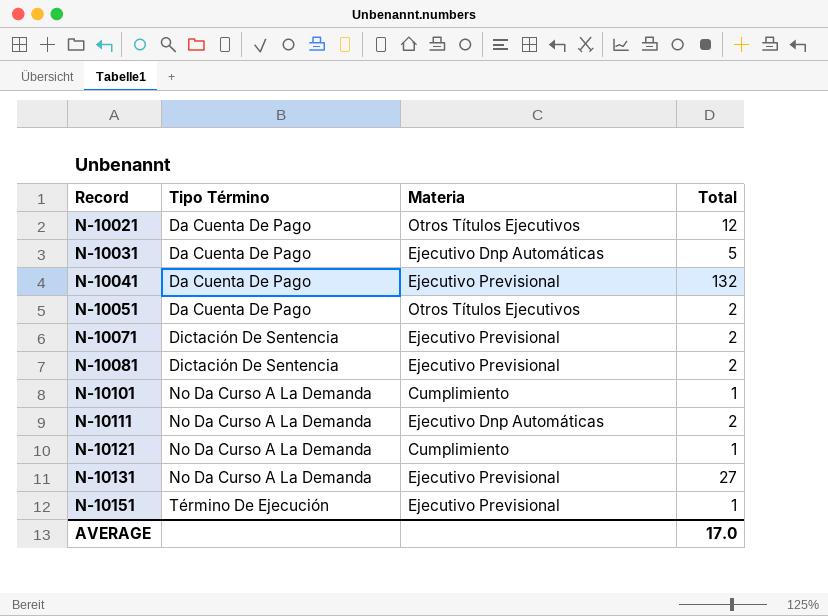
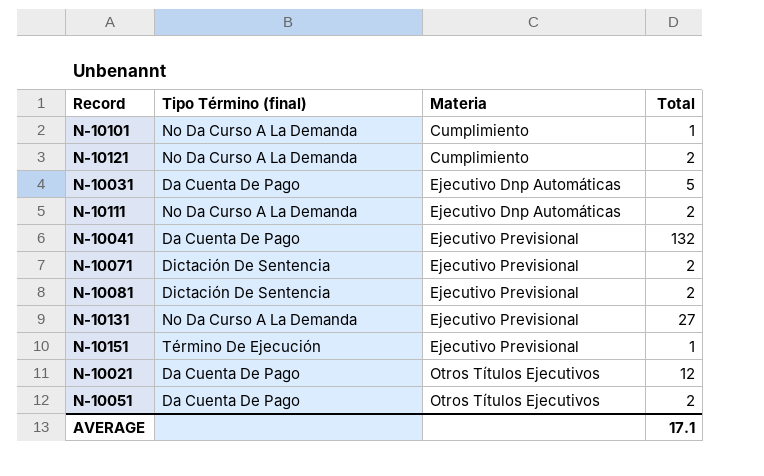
row order: Record ascending -> Materia ascending
column name: Tipo Término -> Tipo Término (final)
N-10121 | Total: 1 -> 2
AVERAGE | Total: 17.0 -> 17.1

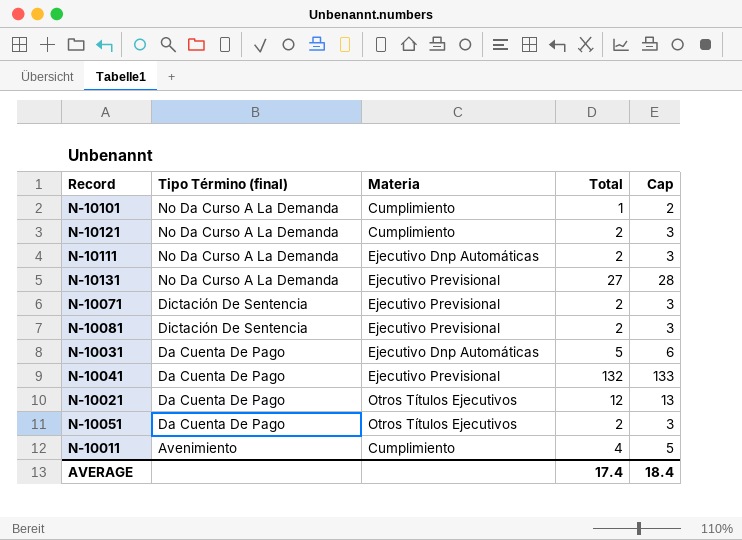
row order: Materia ascending -> Tipo Término (final) descending
column Cap | formula: none -> [Total] + 1
row N-10151: Término De Ejecución | Ejecutivo Previsional | 1 -> none
row N-10011: none -> Avenimiento | Cumplimiento | 4 | 5
AVERAGE | Total: 17.1 -> 17.4

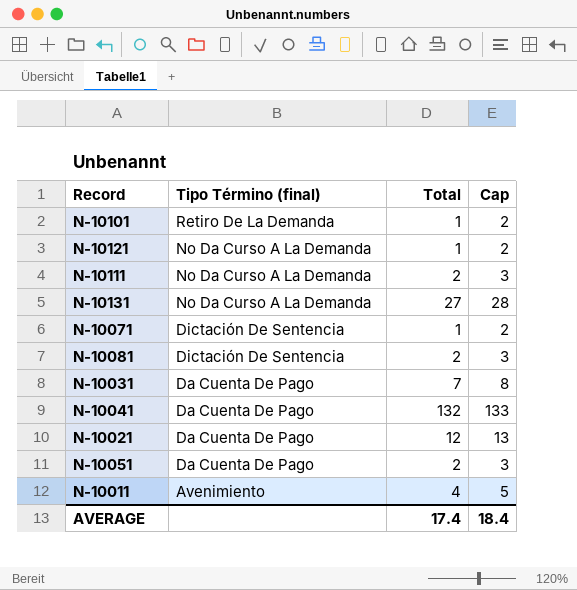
column Materia | position: 3 -> none
N-10101 | Tipo Término (final): No Da Curso A La Demanda -> Retiro De La Demanda
N-10121 | Total: 2 -> 1
N-10121 | Cap: 3 -> 2
N-10071 | Total: 2 -> 1
N-10071 | Cap: 3 -> 2
N-10031 | Total: 5 -> 7
N-10031 | Cap: 6 -> 8

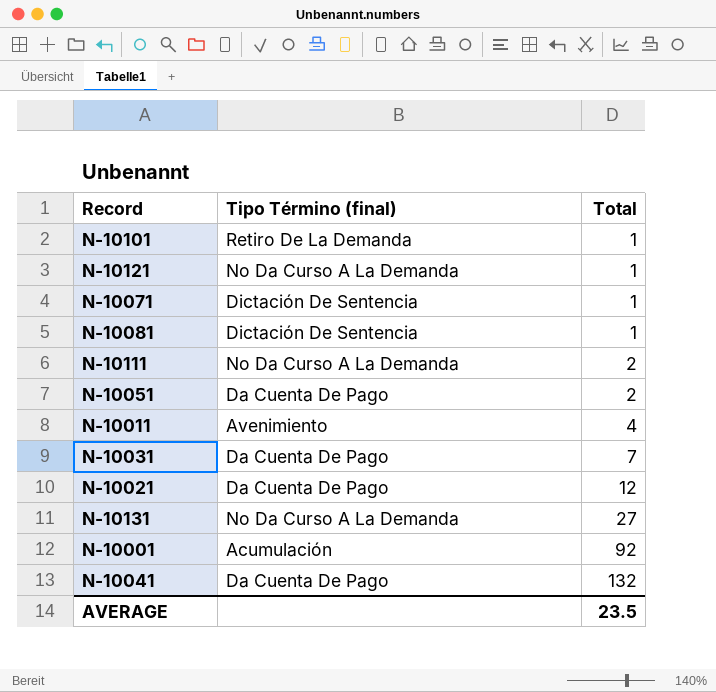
row order: Tipo Término (final) descending -> Total ascending
column Cap | formula: [Total] + 1 -> none
N-10081 | Total: 2 -> 1
row N-10001: none -> Acumulación | 92
AVERAGE | Total: 17.4 -> 23.5

